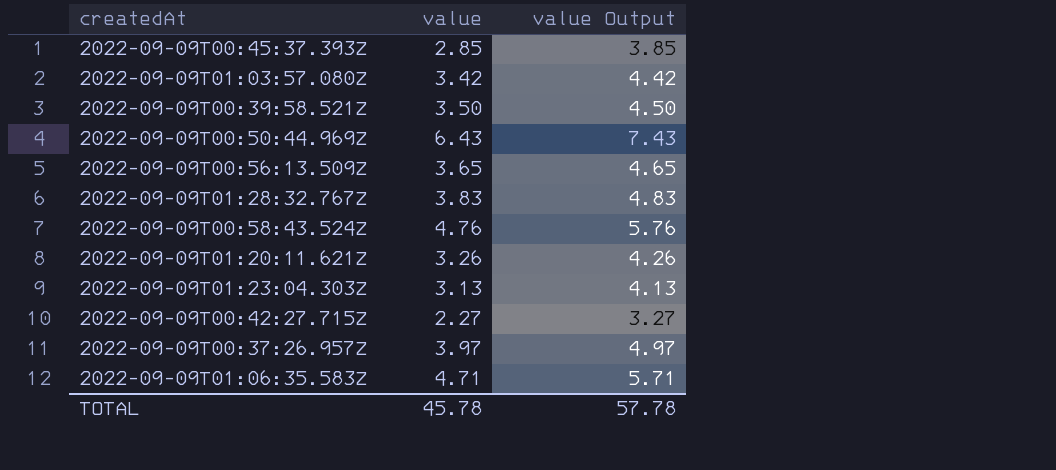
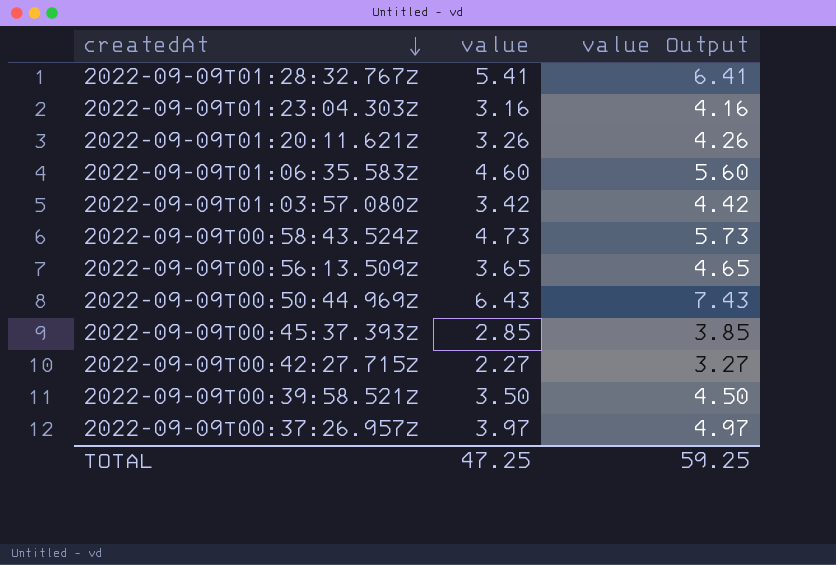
row order: none -> createdAt descending
2022-09-09T01:28:32.767Z | value: 3.83 -> 5.41
2022-09-09T01:28:32.767Z | value Output: 4.83 -> 6.41
2022-09-09T01:23:04.303Z | value: 3.13 -> 3.16
2022-09-09T01:23:04.303Z | value Output: 4.13 -> 4.16
2022-09-09T01:06:35.583Z | value: 4.71 -> 4.60
2022-09-09T01:06:35.583Z | value Output: 5.71 -> 5.60
2022-09-09T00:58:43.524Z | value: 4.76 -> 4.73
2022-09-09T00:58:43.524Z | value Output: 5.76 -> 5.73
TOTAL | value: 45.78 -> 47.25
TOTAL | value Output: 57.78 -> 59.25

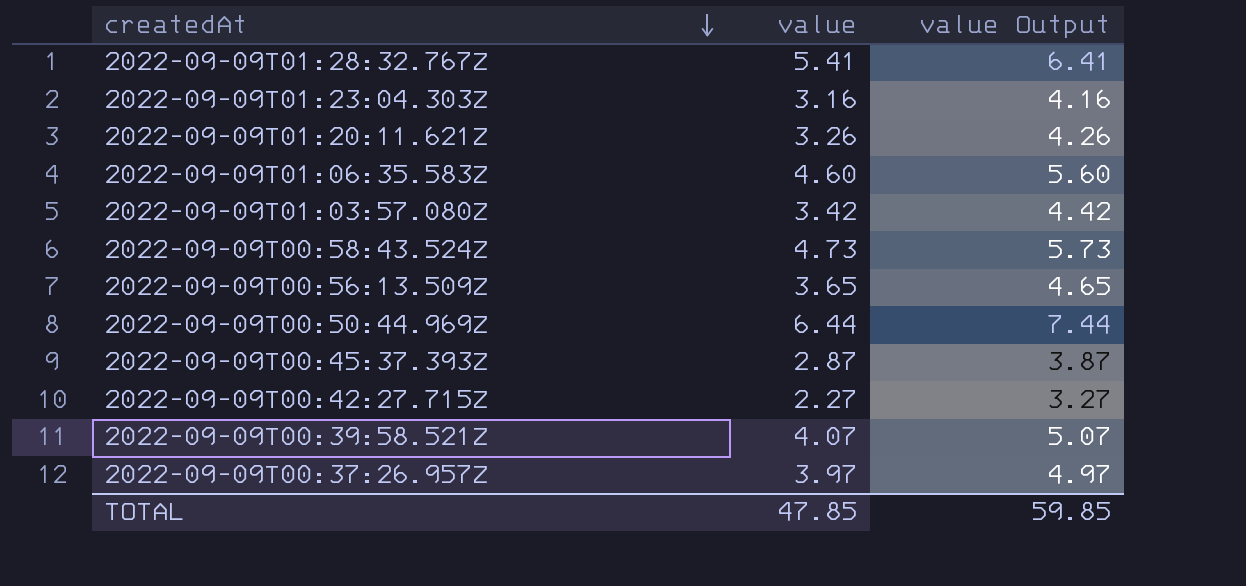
2022-09-09T00:50:44.969Z | value: 6.43 -> 6.44
2022-09-09T00:50:44.969Z | value Output: 7.43 -> 7.44
2022-09-09T00:45:37.393Z | value: 2.85 -> 2.87
2022-09-09T00:45:37.393Z | value Output: 3.85 -> 3.87
2022-09-09T00:39:58.521Z | value: 3.50 -> 4.07
2022-09-09T00:39:58.521Z | value Output: 4.50 -> 5.07
TOTAL | value: 47.25 -> 47.85
TOTAL | value Output: 59.25 -> 59.85

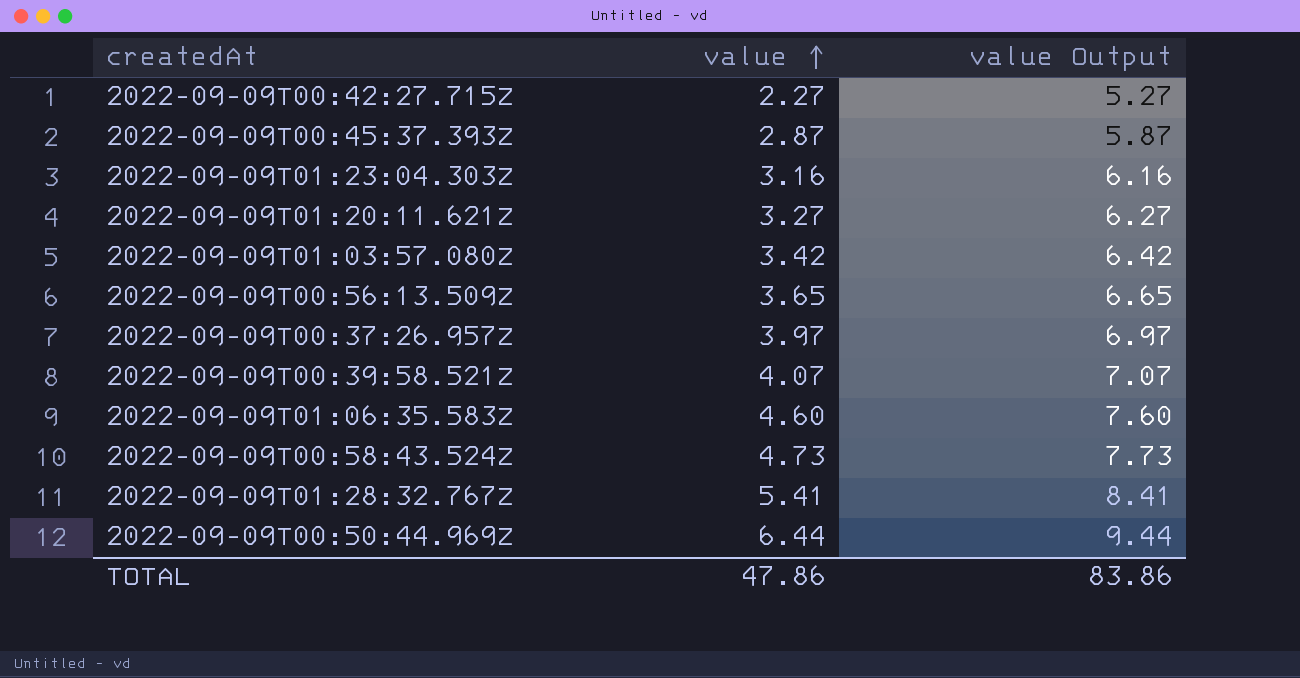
row order: createdAt descending -> value ascending
column value Output | formula: [value] + 1 -> [value] + 3
2022-09-09T01:20:11.621Z | value: 3.26 -> 3.27
TOTAL | value: 47.85 -> 47.86
TOTAL | value Output: 59.85 -> 83.86

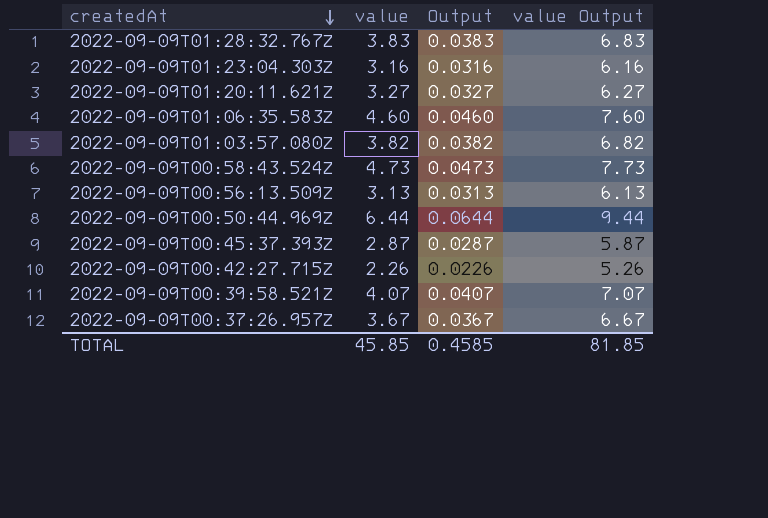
row order: value ascending -> createdAt descending
column Output | formula: none -> [value] * 0.01
2022-09-09T01:28:32.767Z | value: 5.41 -> 3.83
2022-09-09T01:28:32.767Z | value Output: 8.41 -> 6.83
2022-09-09T01:03:57.080Z | value: 3.42 -> 3.82
2022-09-09T01:03:57.080Z | value Output: 6.42 -> 6.82
2022-09-09T00:56:13.509Z | value: 3.65 -> 3.13
2022-09-09T00:56:13.509Z | value Output: 6.65 -> 6.13
2022-09-09T00:42:27.715Z | value: 2.27 -> 2.26
2022-09-09T00:42:27.715Z | value Output: 5.27 -> 5.26
2022-09-09T00:37:26.957Z | value: 3.97 -> 3.67
2022-09-09T00:37:26.957Z | value Output: 6.97 -> 6.67
TOTAL | value: 47.86 -> 45.85
TOTAL | value Output: 83.86 -> 81.85

